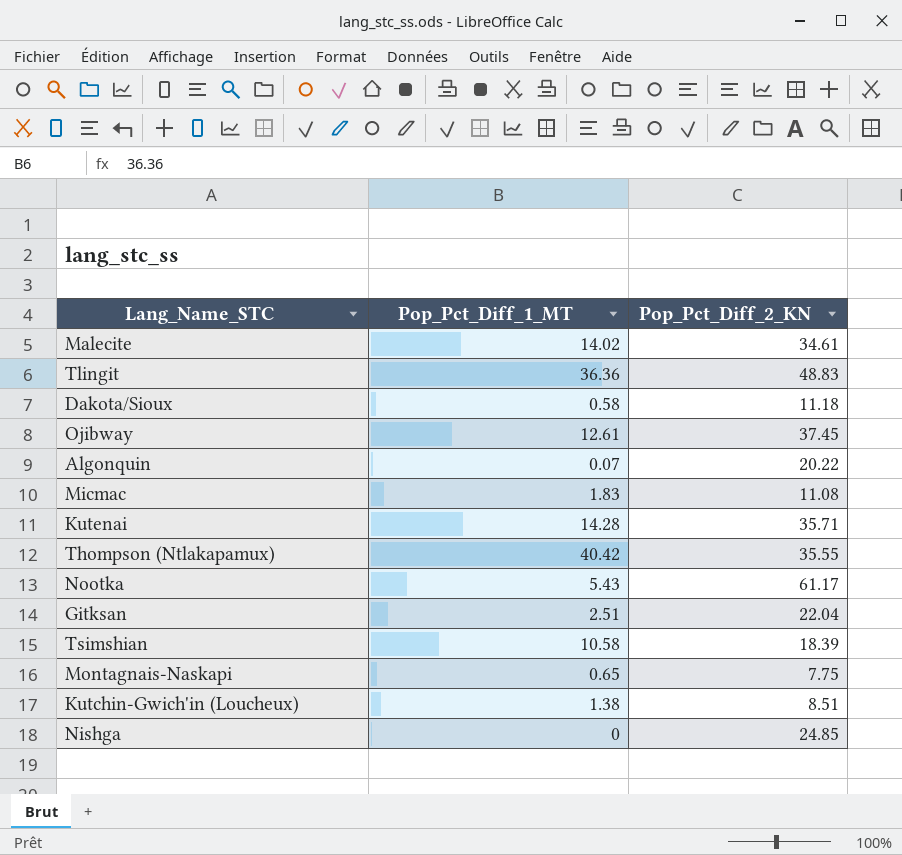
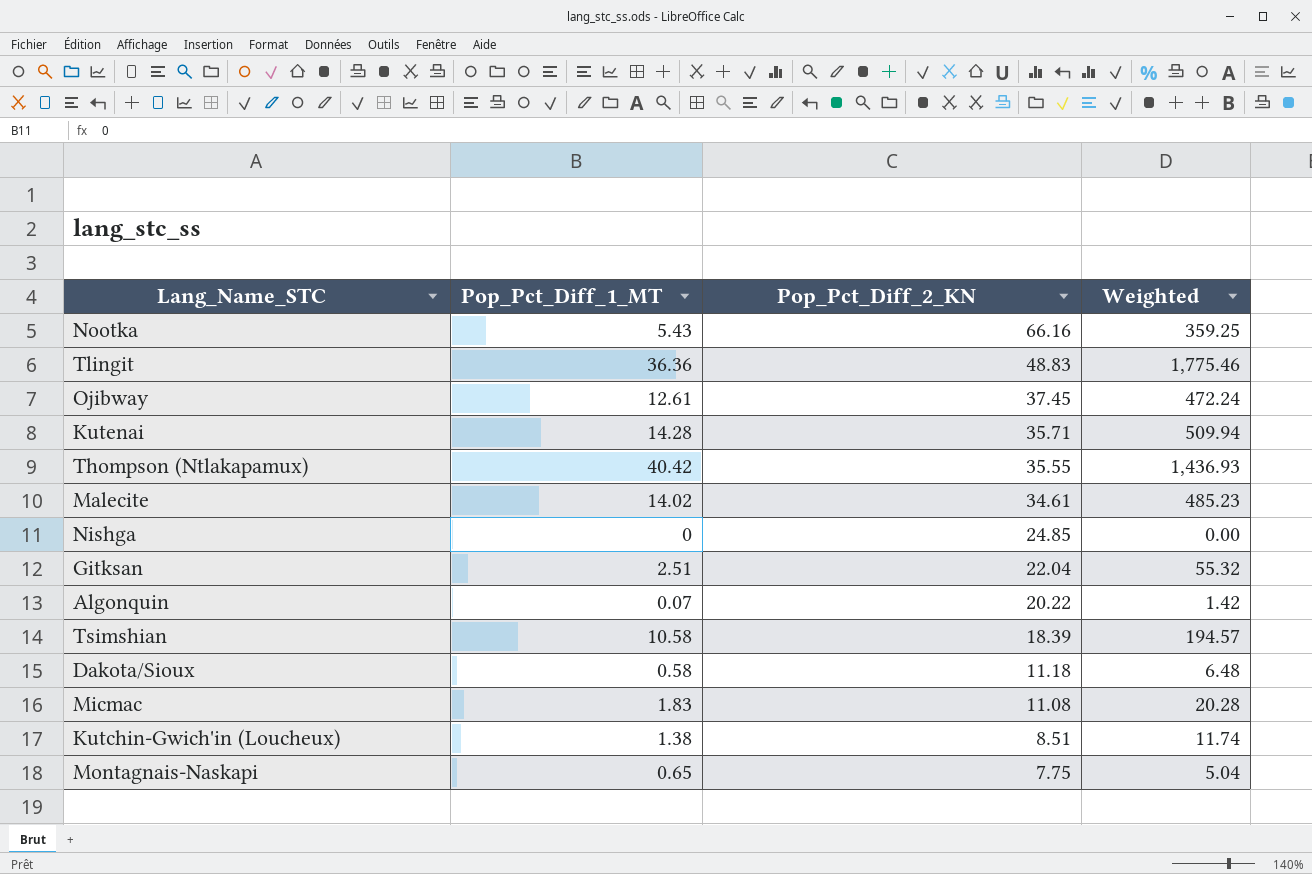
row order: none -> Pop_Pct_Diff_2_KN descending
column Weighted | formula: none -> [Pop_Pct_Diff_1_MT] * [Pop_Pct_Diff_2_KN]
Nootka | Pop_Pct_Diff_2_KN: 61.17 -> 66.16

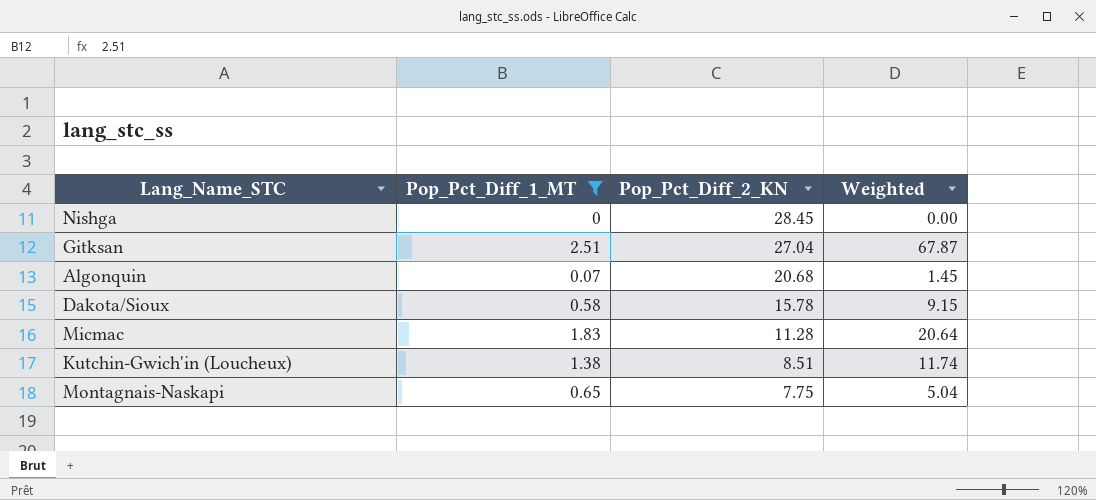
filter: none -> Pop_Pct_Diff_1_MT <= 2.51
Nishga | Pop_Pct_Diff_2_KN: 24.85 -> 28.45
Gitksan | Pop_Pct_Diff_2_KN: 22.04 -> 27.04
Gitksan | Weighted: 55.32 -> 67.87
Algonquin | Pop_Pct_Diff_2_KN: 20.22 -> 20.68
Algonquin | Weighted: 1.42 -> 1.45
Dakota/Sioux | Pop_Pct_Diff_2_KN: 11.18 -> 15.78
Dakota/Sioux | Weighted: 6.48 -> 9.15
Micmac | Pop_Pct_Diff_2_KN: 11.08 -> 11.28
Micmac | Weighted: 20.28 -> 20.64

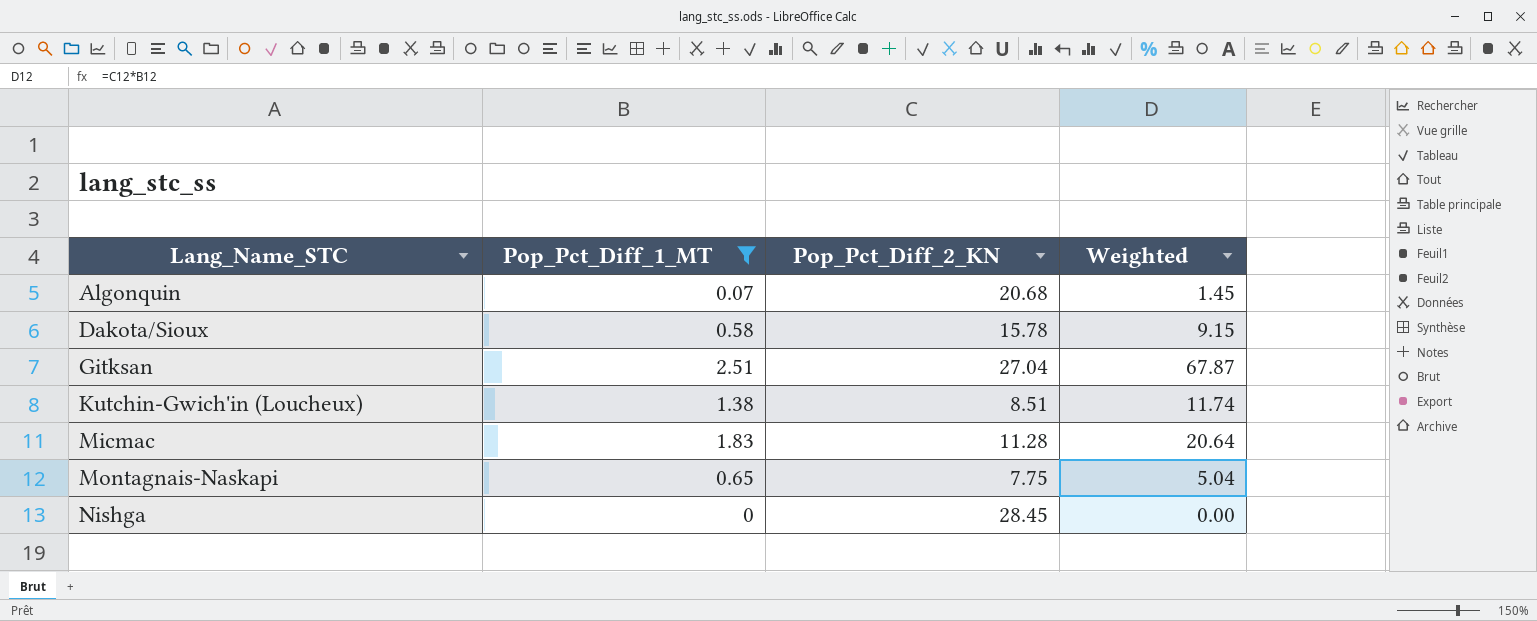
row order: Pop_Pct_Diff_2_KN descending -> Lang_Name_STC ascending

